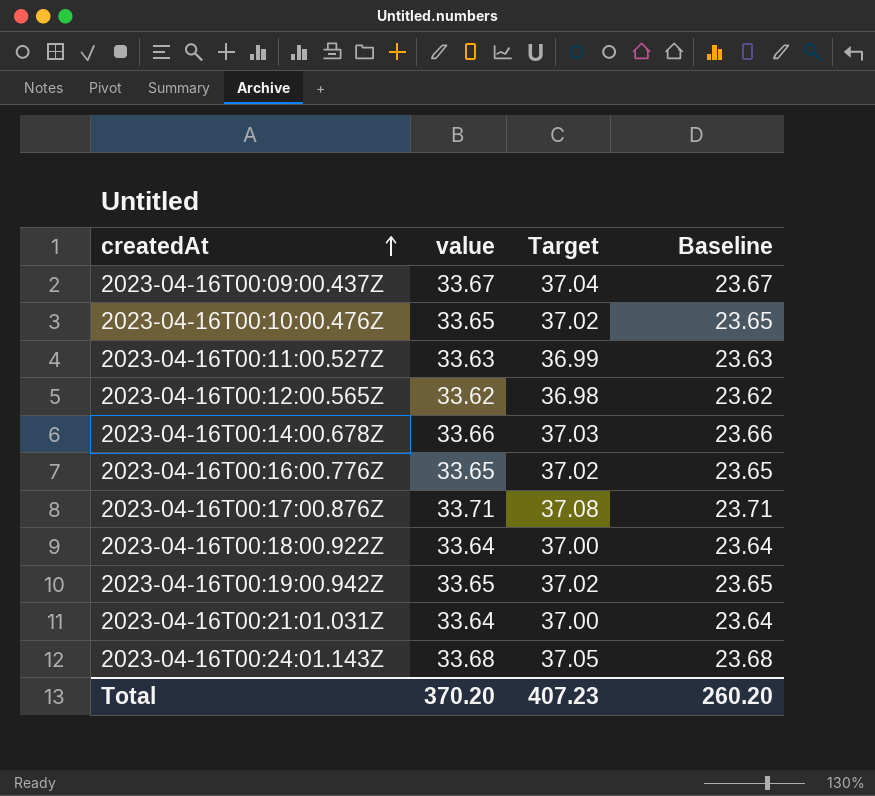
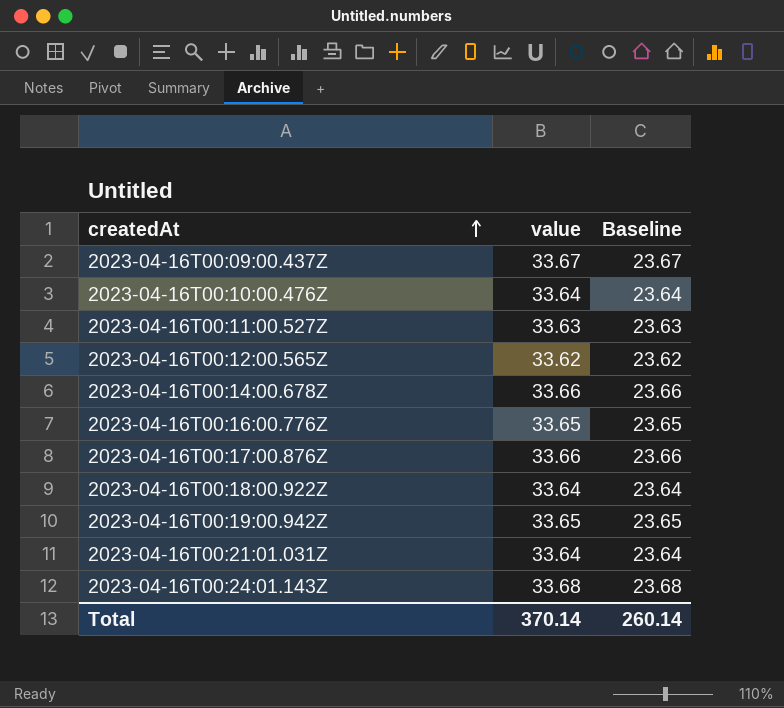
column Target | formula: [value] * 1.1 -> none
2023-04-16T00:10:00.476Z | value: 33.65 -> 33.64
2023-04-16T00:10:00.476Z | Baseline: 23.65 -> 23.64
2023-04-16T00:17:00.876Z | value: 33.71 -> 33.66
2023-04-16T00:17:00.876Z | Baseline: 23.71 -> 23.66
Total | value: 370.20 -> 370.14
Total | Baseline: 260.20 -> 260.14

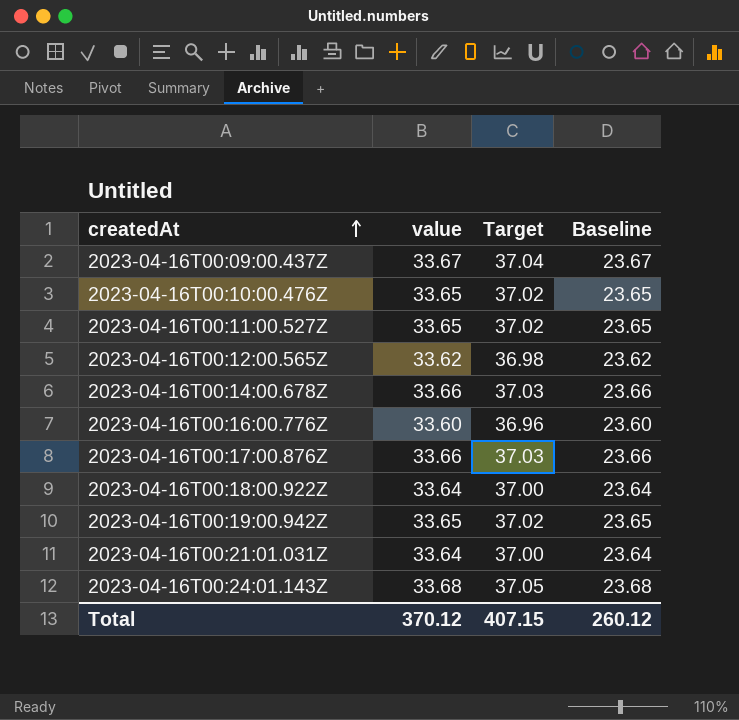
column Target | formula: none -> [value] * 1.1
2023-04-16T00:10:00.476Z | value: 33.64 -> 33.65
2023-04-16T00:10:00.476Z | Baseline: 23.64 -> 23.65
2023-04-16T00:11:00.527Z | value: 33.63 -> 33.65
2023-04-16T00:11:00.527Z | Baseline: 23.63 -> 23.65
2023-04-16T00:16:00.776Z | value: 33.65 -> 33.60
2023-04-16T00:16:00.776Z | Baseline: 23.65 -> 23.60
Total | value: 370.14 -> 370.12
Total | Baseline: 260.14 -> 260.12

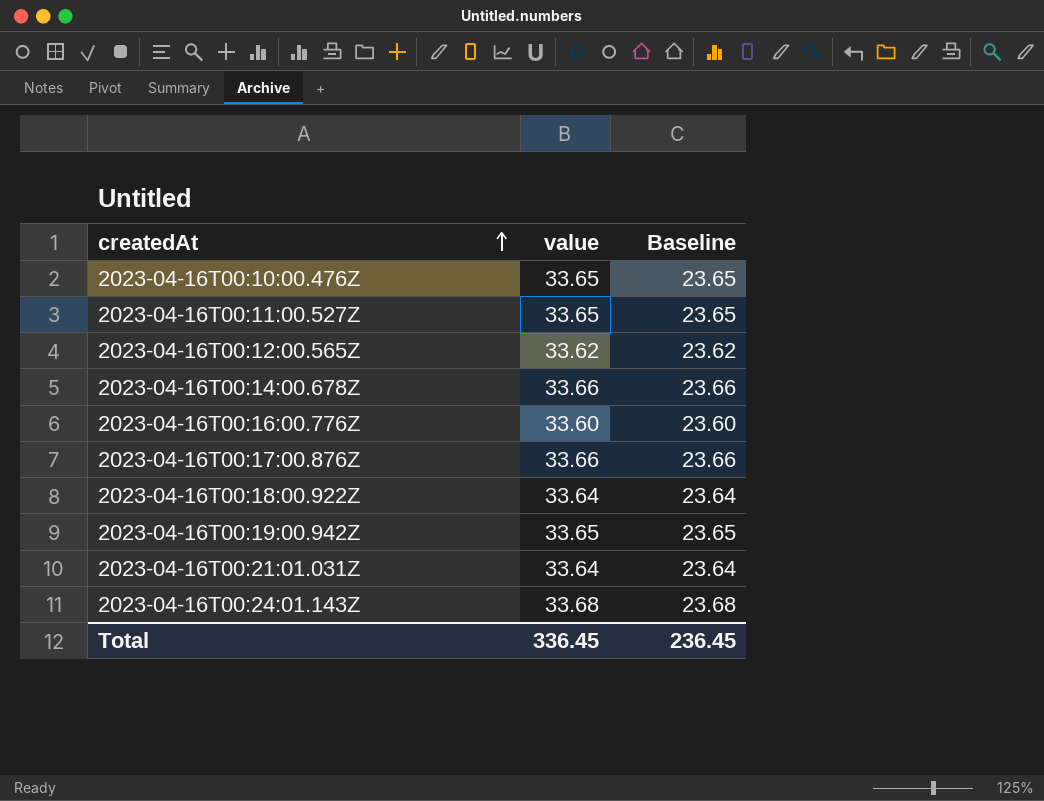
column Target | formula: [value] * 1.1 -> none
row 2023-04-16T00:09:00.437Z: 33.67 | 37.04 | 23.67 -> none
Total | value: 370.12 -> 336.45
Total | Baseline: 260.12 -> 236.45

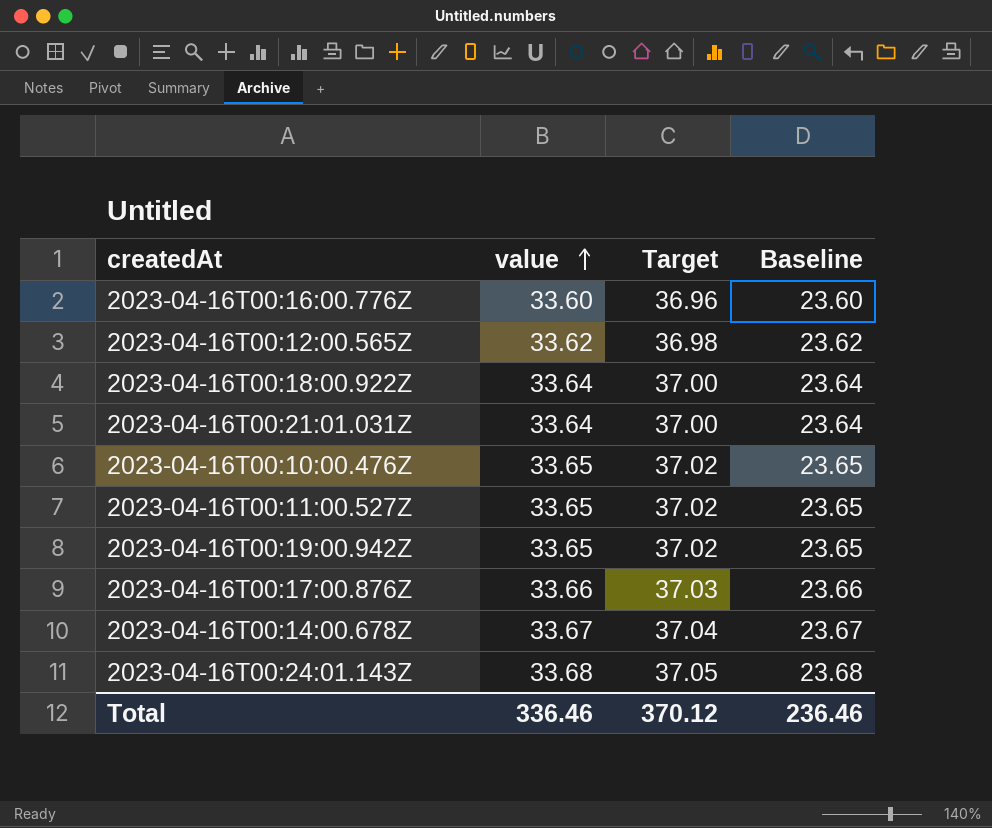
row order: createdAt ascending -> value ascending
column Target | formula: none -> [value] * 1.1
2023-04-16T00:14:00.678Z | value: 33.66 -> 33.67
2023-04-16T00:14:00.678Z | Baseline: 23.66 -> 23.67
Total | value: 336.45 -> 336.46
Total | Baseline: 236.45 -> 236.46

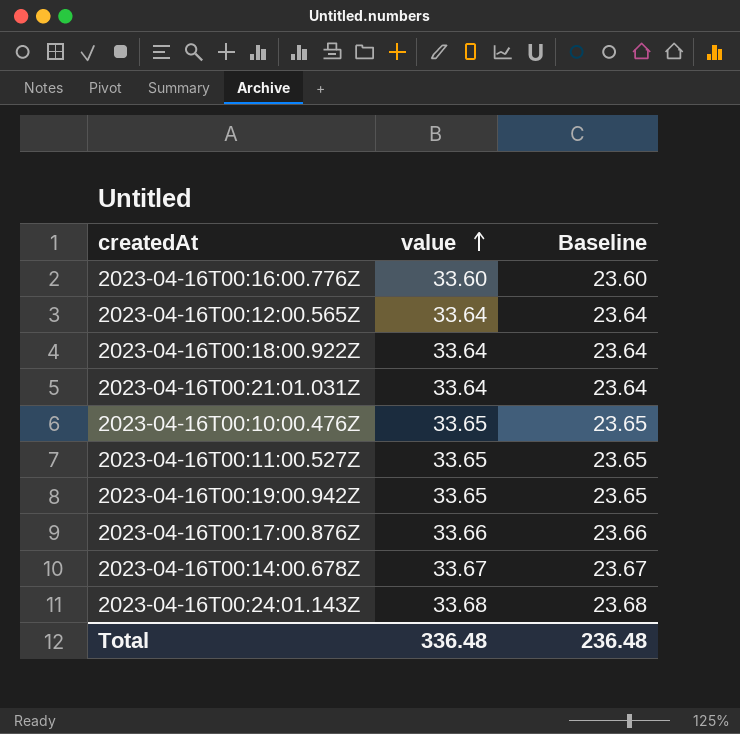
column Target | formula: [value] * 1.1 -> none
2023-04-16T00:12:00.565Z | value: 33.62 -> 33.64
2023-04-16T00:12:00.565Z | Baseline: 23.62 -> 23.64
Total | value: 336.46 -> 336.48
Total | Baseline: 236.46 -> 236.48

